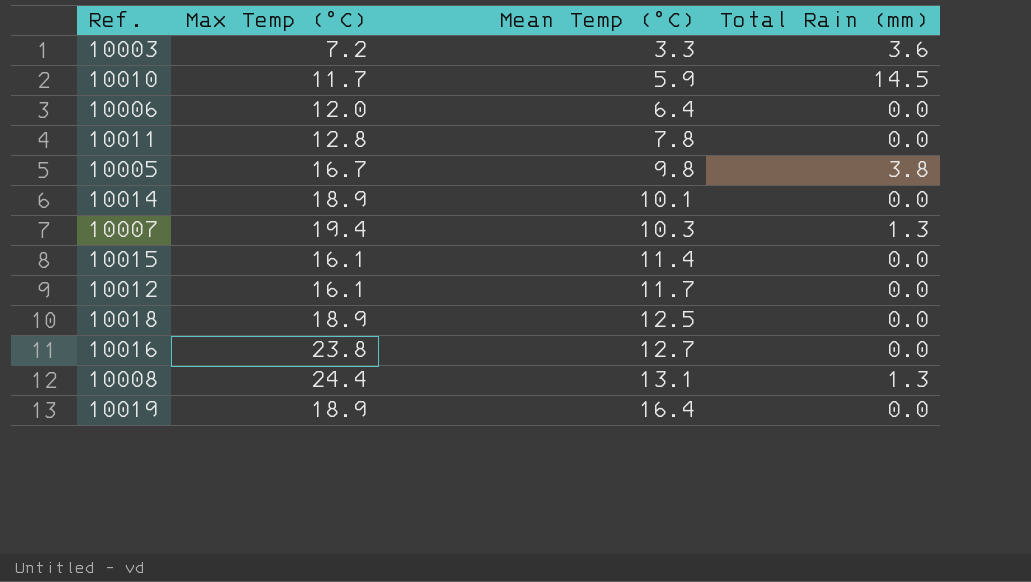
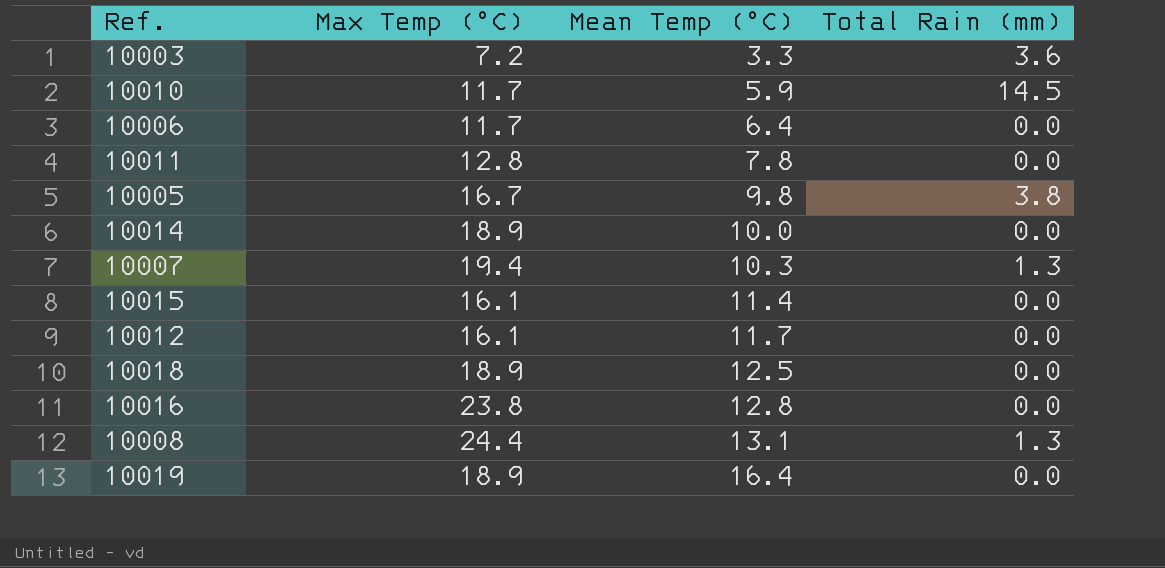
10006 | Max Temp (°C): 12.0 -> 11.7
10014 | Mean Temp (°C): 10.1 -> 10.0
10016 | Mean Temp (°C): 12.7 -> 12.8

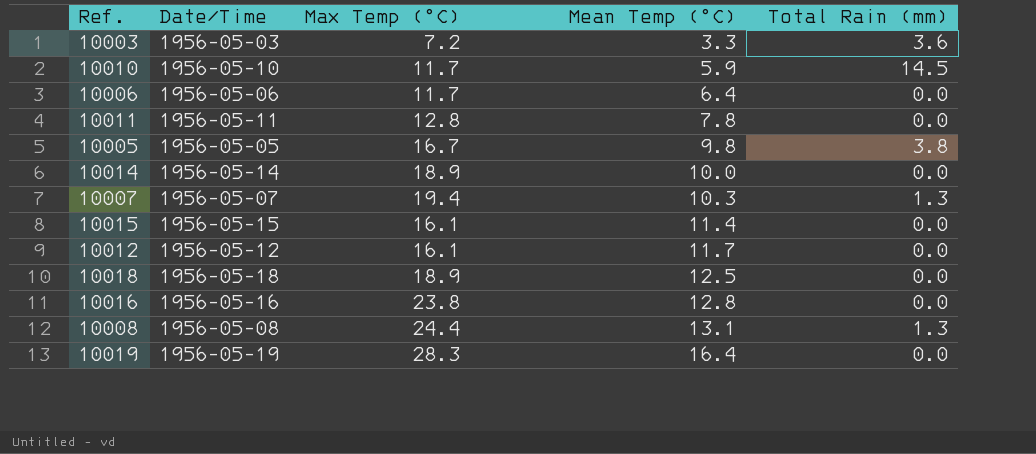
column Date/Time | position: none -> 2
10019 | Max Temp (°C): 18.9 -> 28.3

